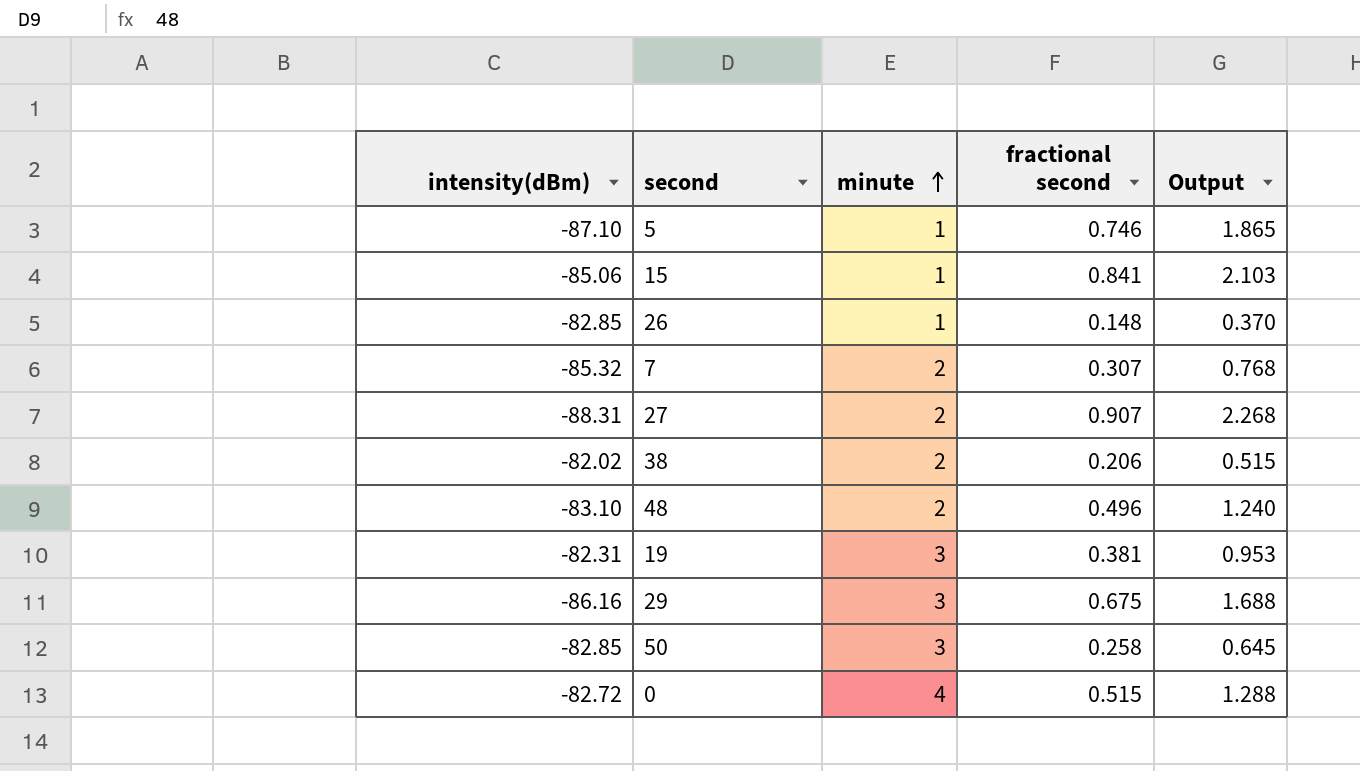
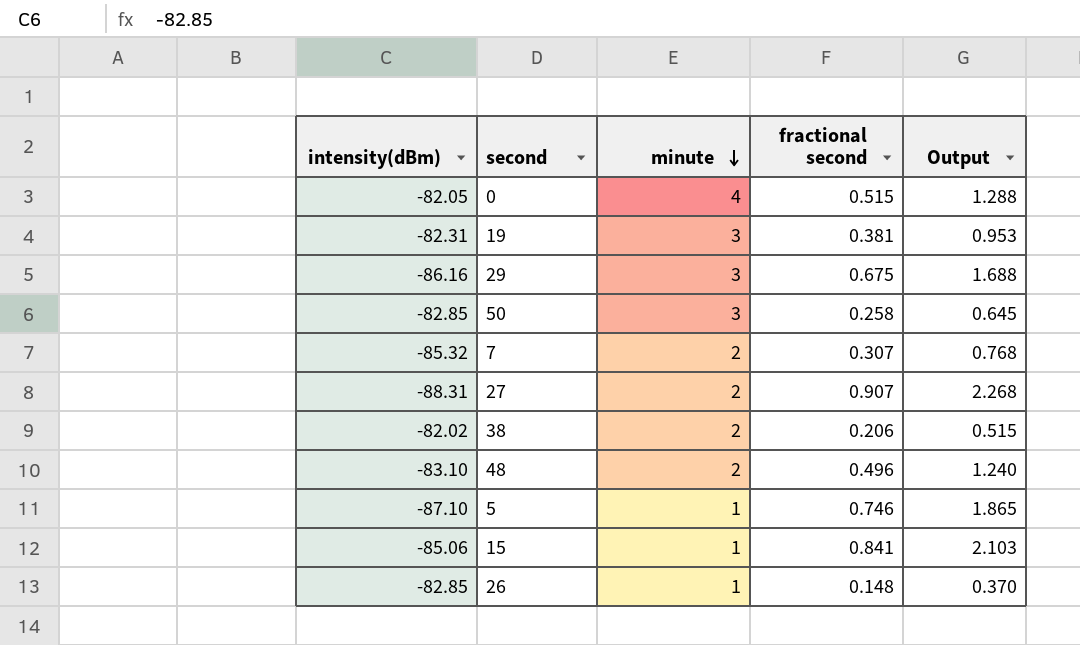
row order: minute ascending -> minute descending
0 | intensity(dBm): -82.72 -> -82.05

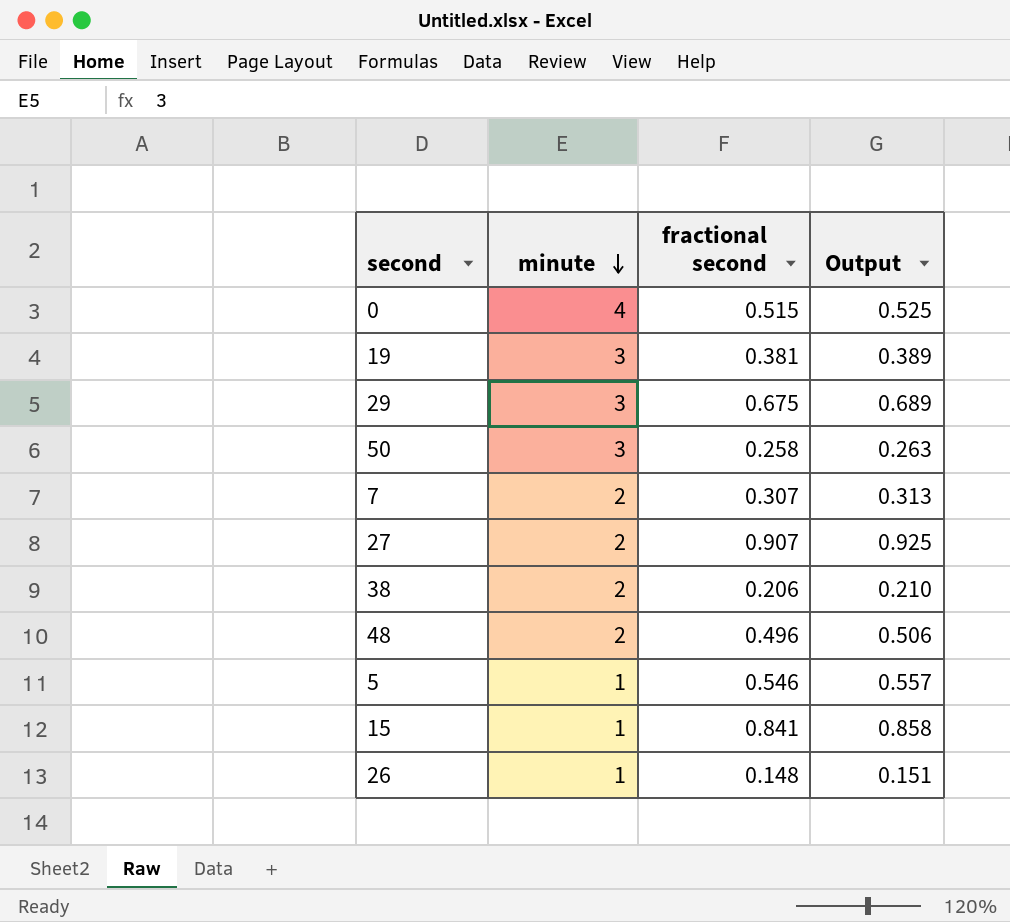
column intensity(dBm) | position: 1 -> none
column Output | formula: [fractional second] * 2.5 -> [fractional second] * 1.02
5 | fractional second: 0.746 -> 0.546

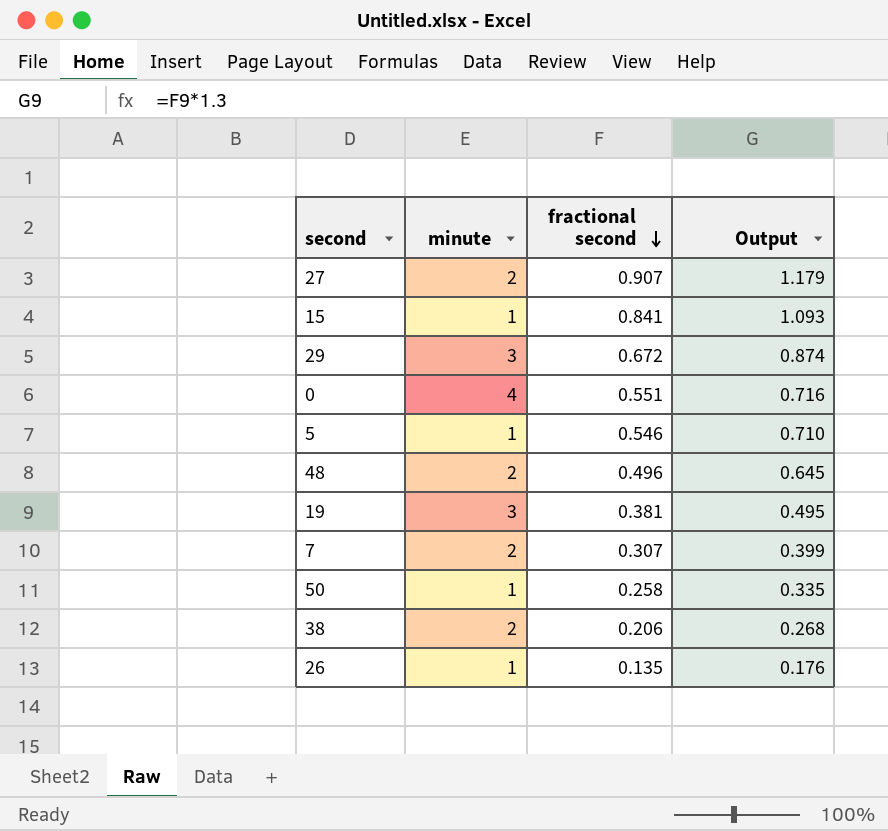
row order: minute descending -> fractional second descending
column Output | formula: [fractional second] * 1.02 -> [fractional second] * 1.3
29 | fractional second: 0.675 -> 0.672
0 | fractional second: 0.515 -> 0.551
50 | minute: 3 -> 1
26 | fractional second: 0.148 -> 0.135

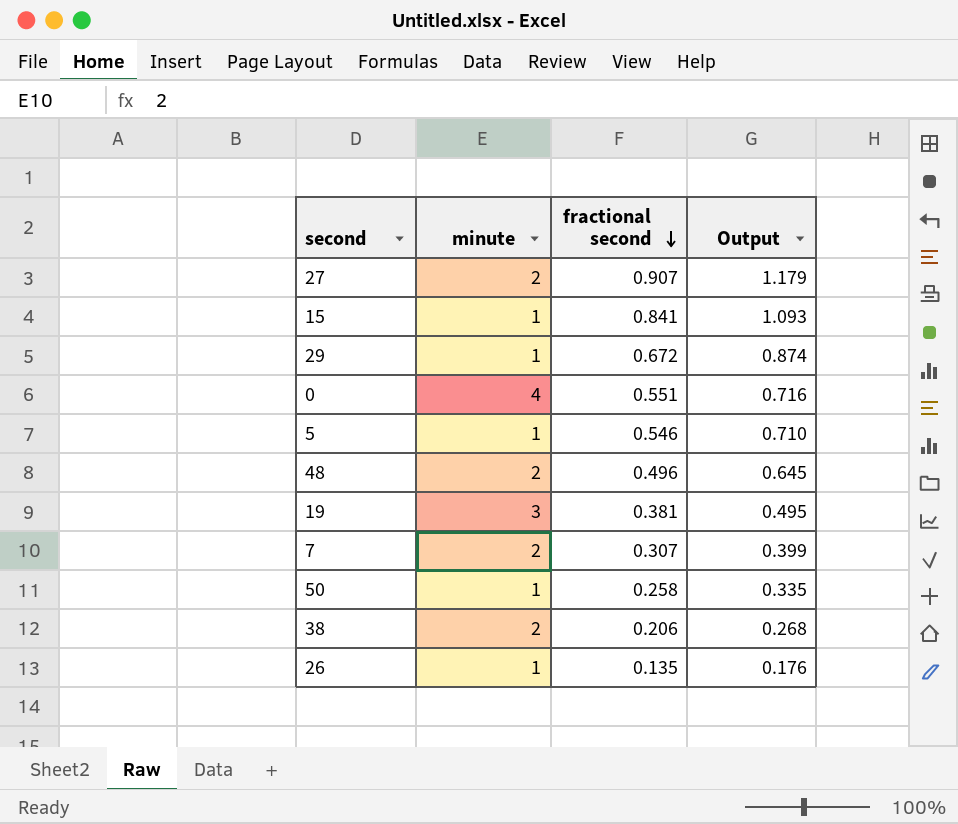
29 | minute: 3 -> 1

